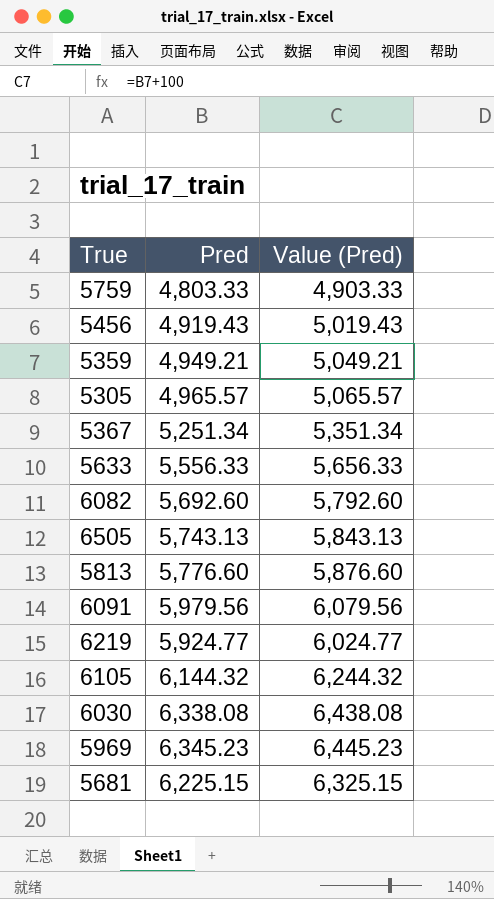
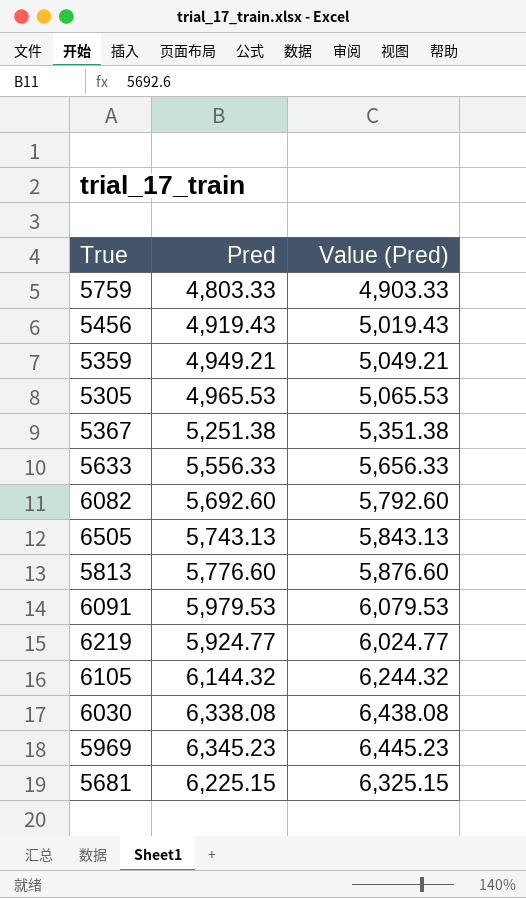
5305 | Pred: 4,965.57 -> 4,965.53
5305 | Value (Pred): 5,065.57 -> 5,065.53
5367 | Pred: 5,251.34 -> 5,251.38
5367 | Value (Pred): 5,351.34 -> 5,351.38
6091 | Pred: 5,979.56 -> 5,979.53
6091 | Value (Pred): 6,079.56 -> 6,079.53

